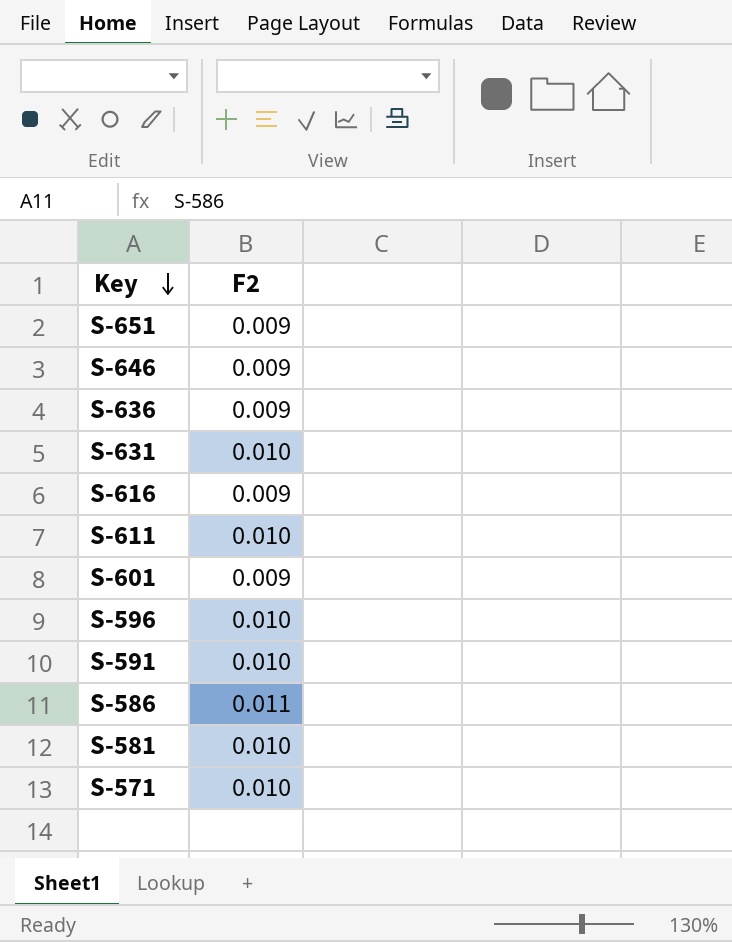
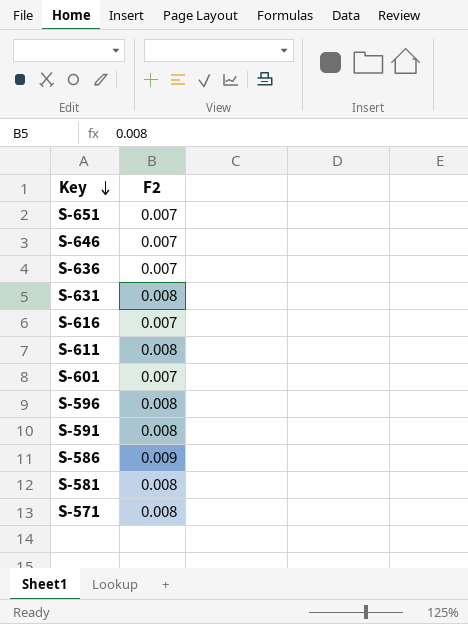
S-651 | F2: 0.009 -> 0.007
S-646 | F2: 0.009 -> 0.007
S-636 | F2: 0.009 -> 0.007
S-631 | F2: 0.010 -> 0.008
S-616 | F2: 0.009 -> 0.007
S-611 | F2: 0.010 -> 0.008
S-601 | F2: 0.009 -> 0.007
S-596 | F2: 0.010 -> 0.008
S-591 | F2: 0.010 -> 0.008
S-586 | F2: 0.011 -> 0.009
S-581 | F2: 0.010 -> 0.008
S-571 | F2: 0.010 -> 0.008

